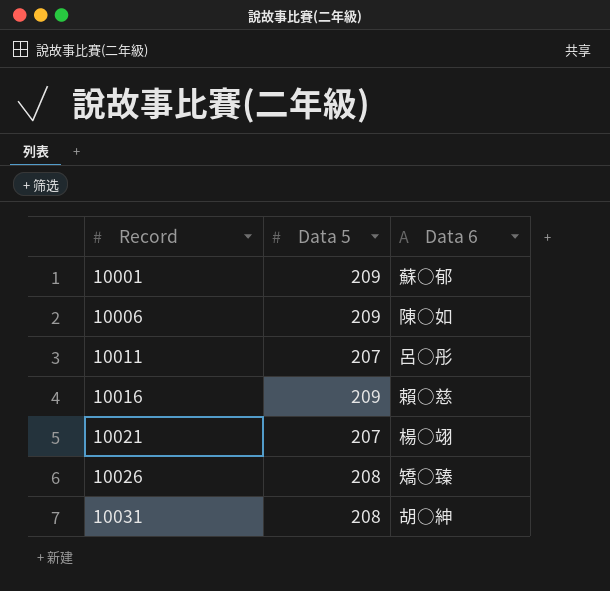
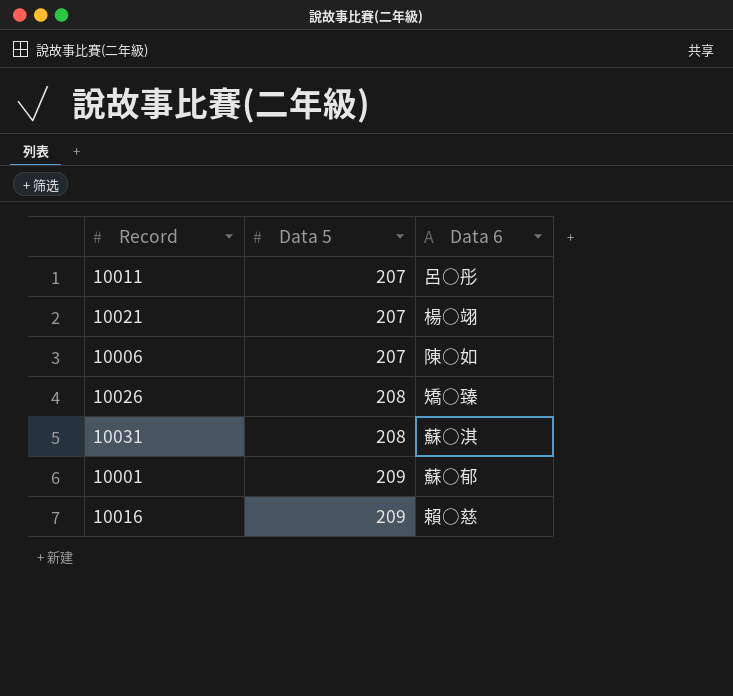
row order: Record ascending -> Data 5 ascending
10006 | Data 5: 209 -> 207
10031 | Data 6: 胡○紳 -> 蘇○淇

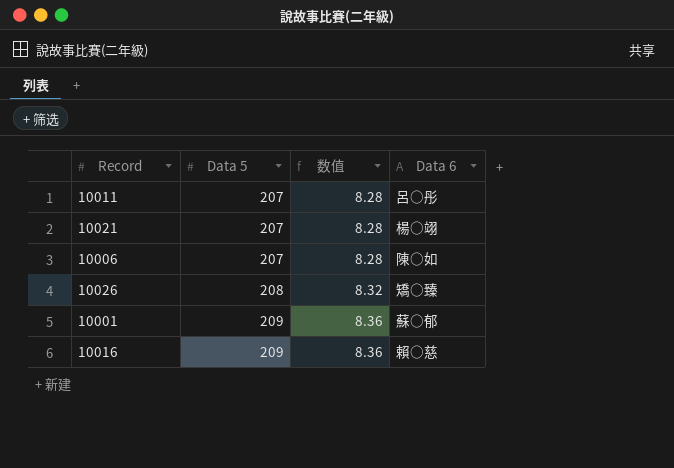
column 数值 | formula: none -> [Data 5] * 0.04
row 10031: 208 | 蘇○淇 -> none

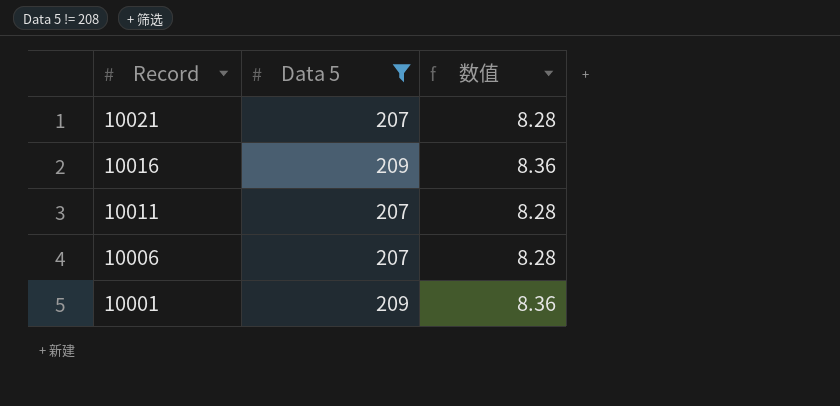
filter: none -> Data 5 != 208
row order: Data 5 ascending -> Record descending
column Data 6 | position: 4 -> none

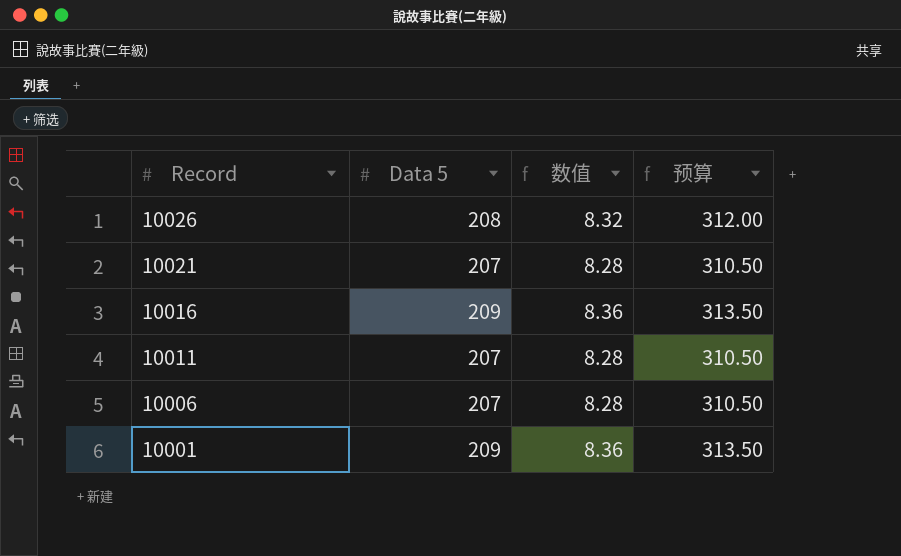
filter: Data 5 != 208 -> none
column 预算 | formula: none -> [Data 5] * 1.5

